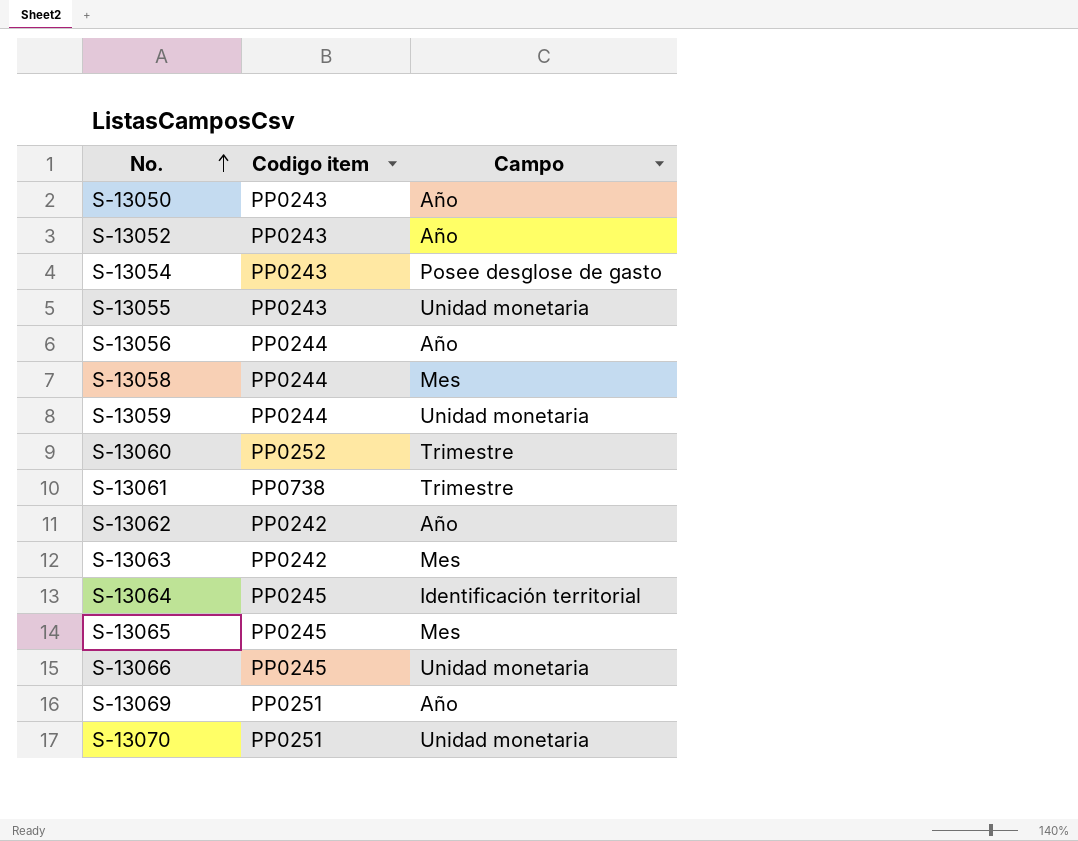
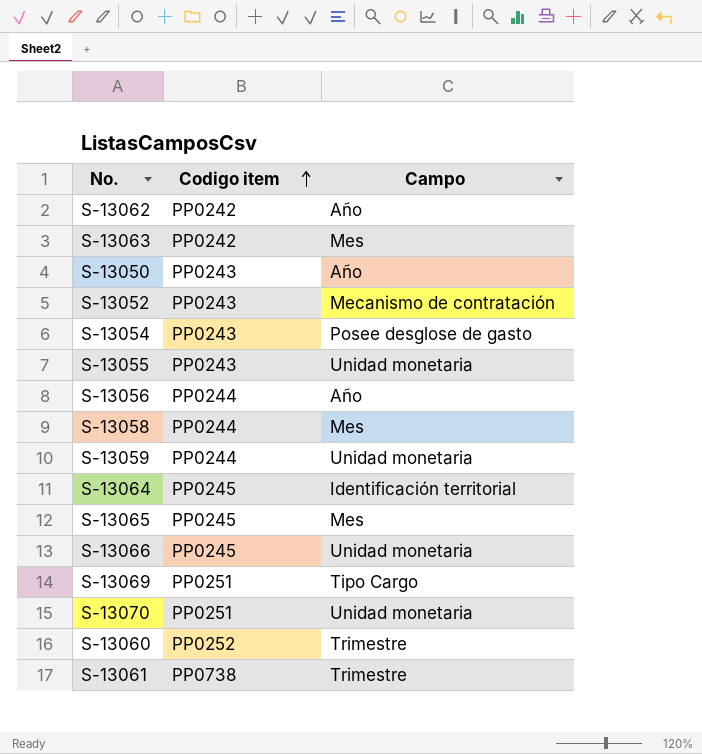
row order: No. ascending -> Codigo item ascending
S-13052 | Campo: Año -> Mecanismo de contratación
S-13069 | Campo: Año -> Tipo Cargo

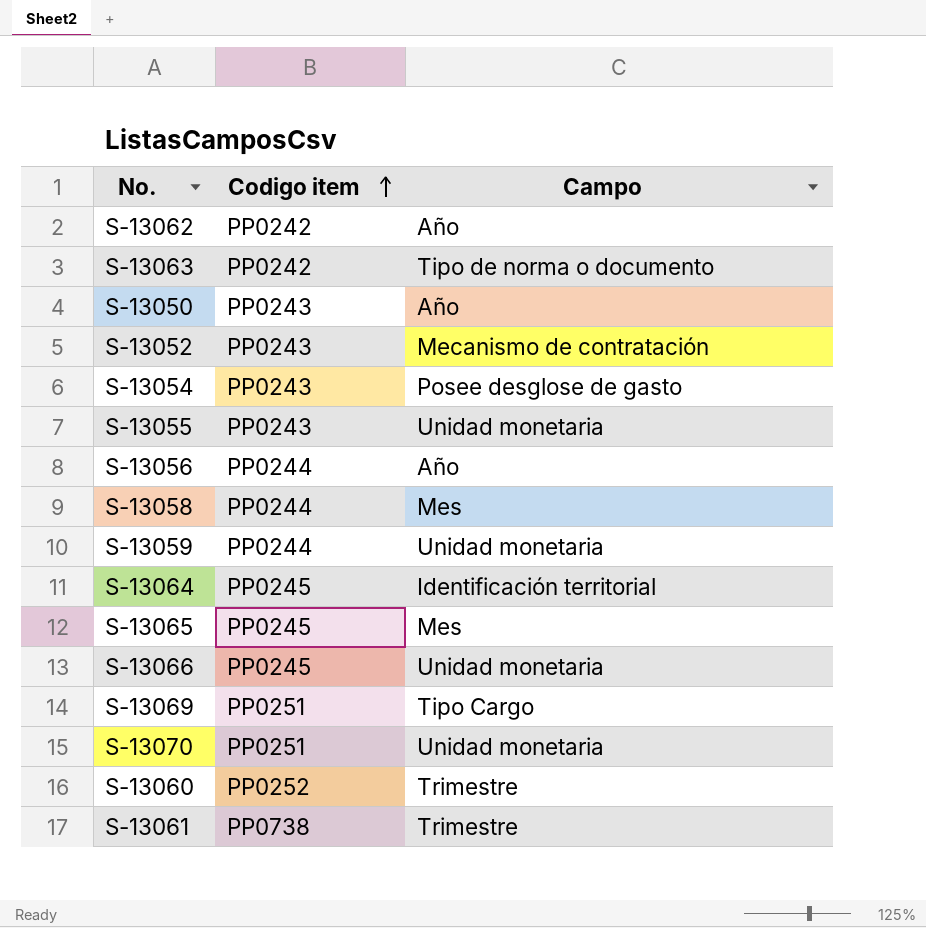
S-13063 | Campo: Mes -> Tipo de norma o documento

